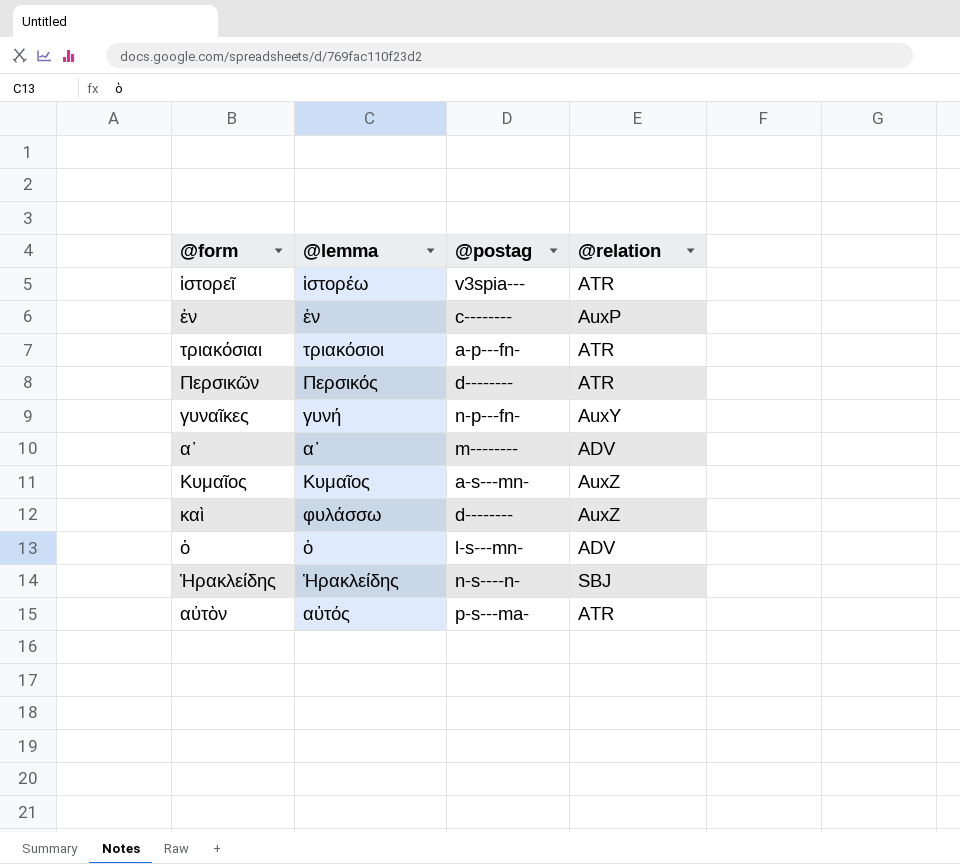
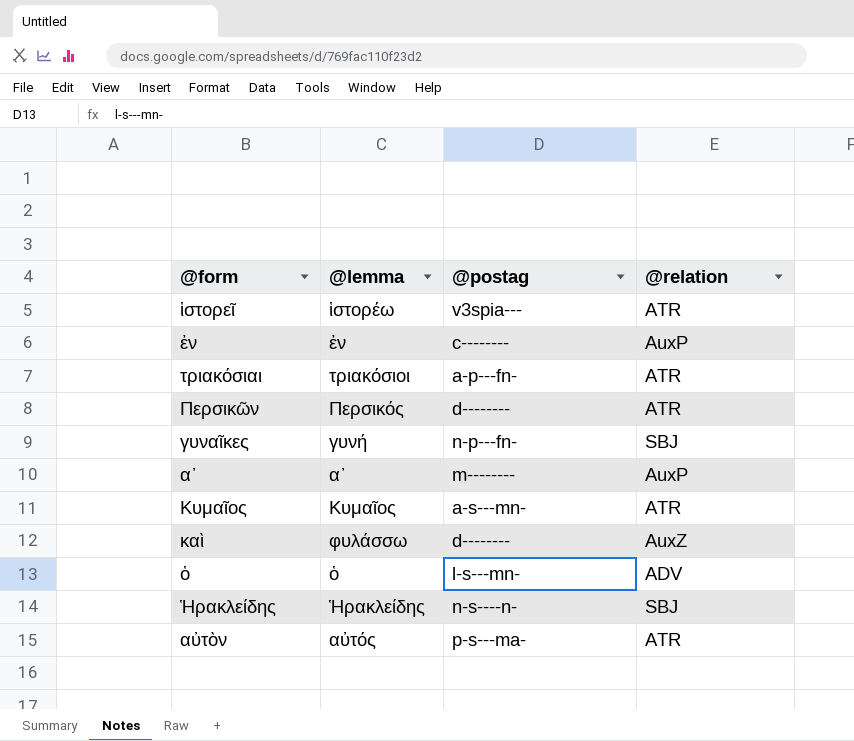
γυναῖκες | @relation: AuxY -> SBJ
α᾽ | @relation: ADV -> AuxP
Κυμαῖος | @relation: AuxZ -> ATR

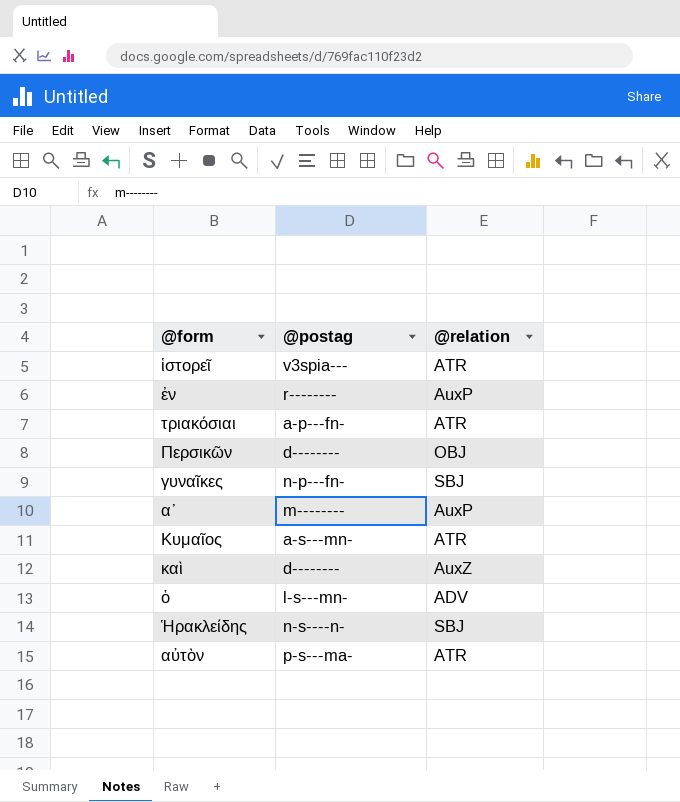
column @lemma | position: 2 -> none
ἐν | @postag: c-------- -> r--------
Περσικῶν | @relation: ATR -> OBJ

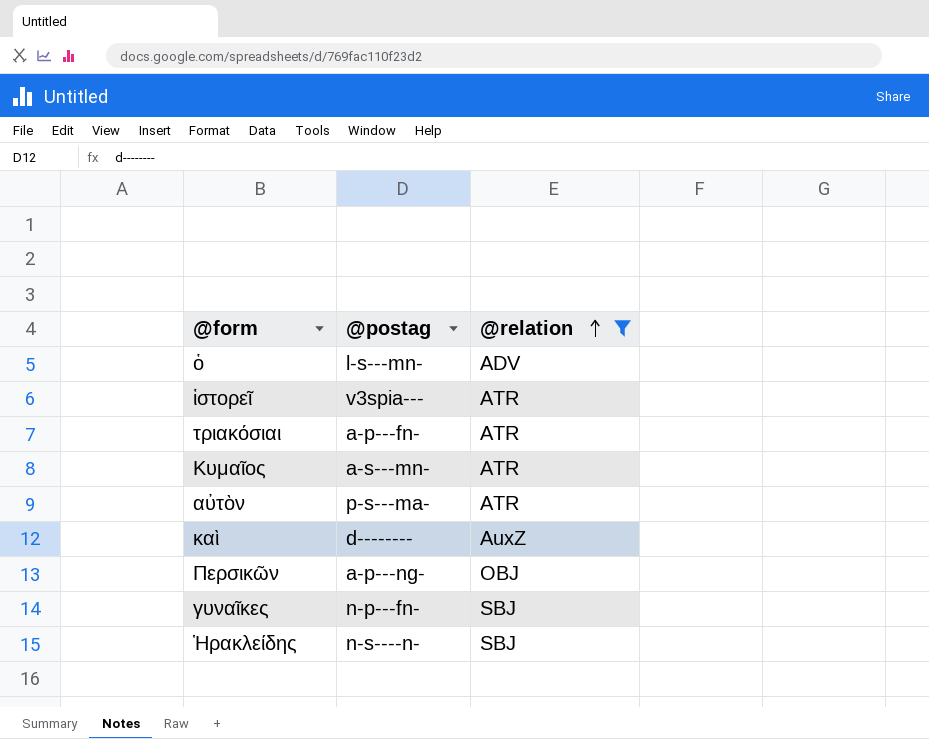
filter: none -> @relation != AuxP
row order: none -> @relation ascending
Περσικῶν | @postag: d-------- -> a-p---ng-

